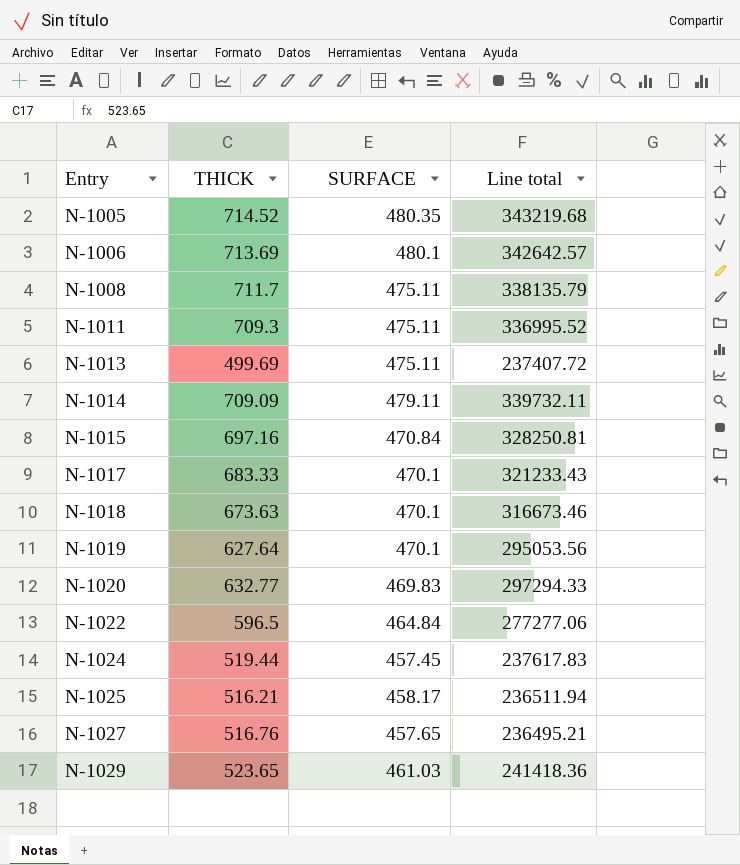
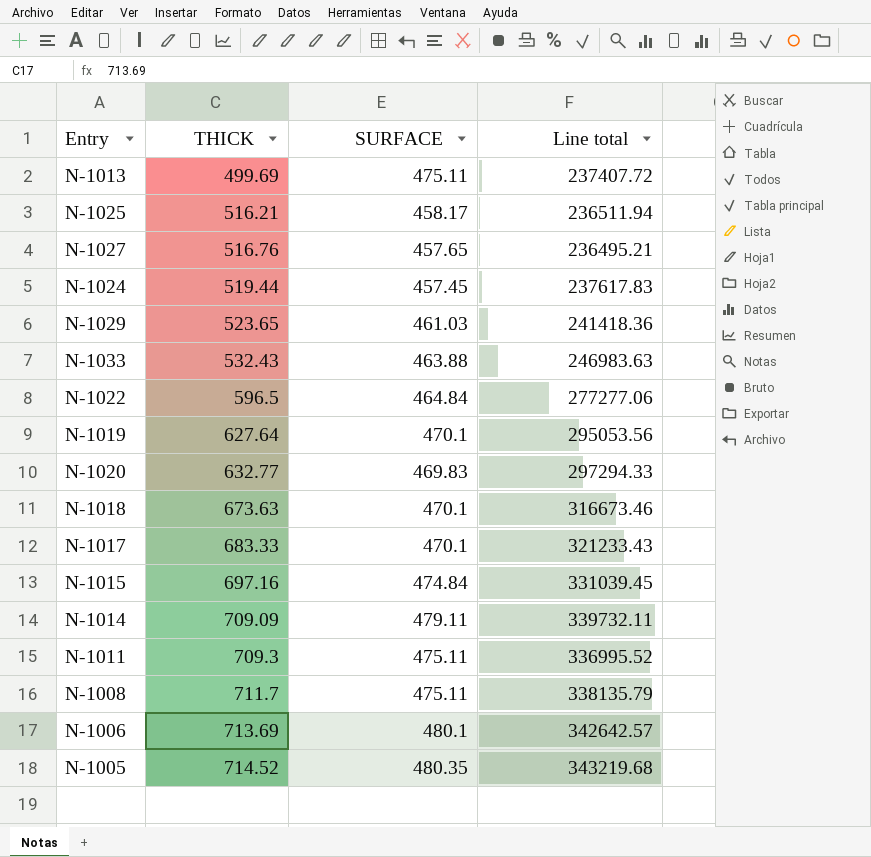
row order: Entry ascending -> THICK ascending
row N-1033: none -> 532.43 | 463.88 | 246983.63
N-1015 | SURFACE: 470.84 -> 474.84
N-1015 | Line total: 328250.81 -> 331039.45

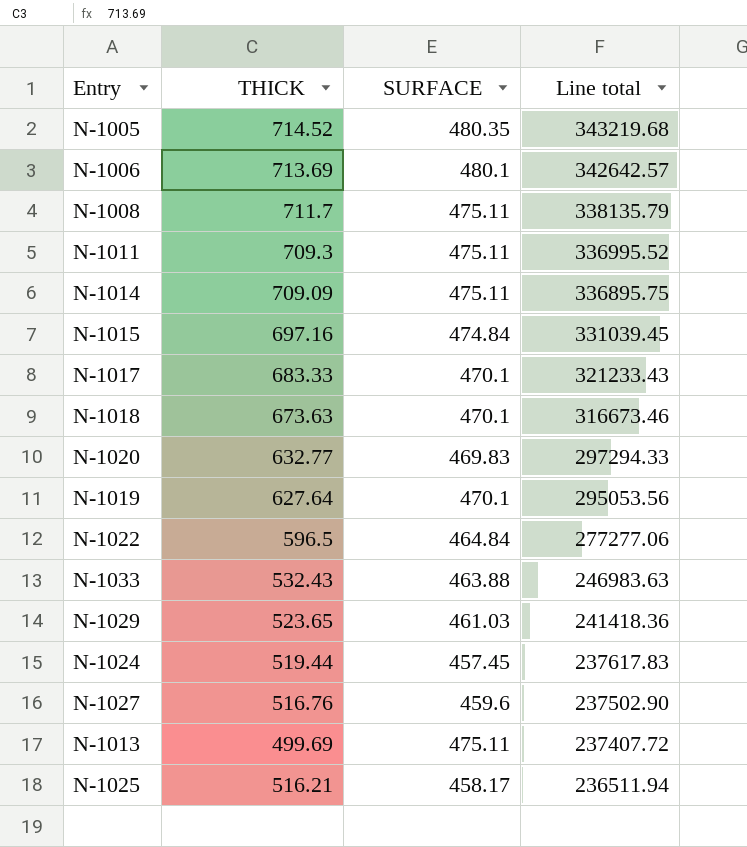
row order: THICK ascending -> Line total descending
N-1014 | SURFACE: 479.11 -> 475.11
N-1014 | Line total: 339732.11 -> 336895.75
N-1027 | SURFACE: 457.65 -> 459.6
N-1027 | Line total: 236495.21 -> 237502.90

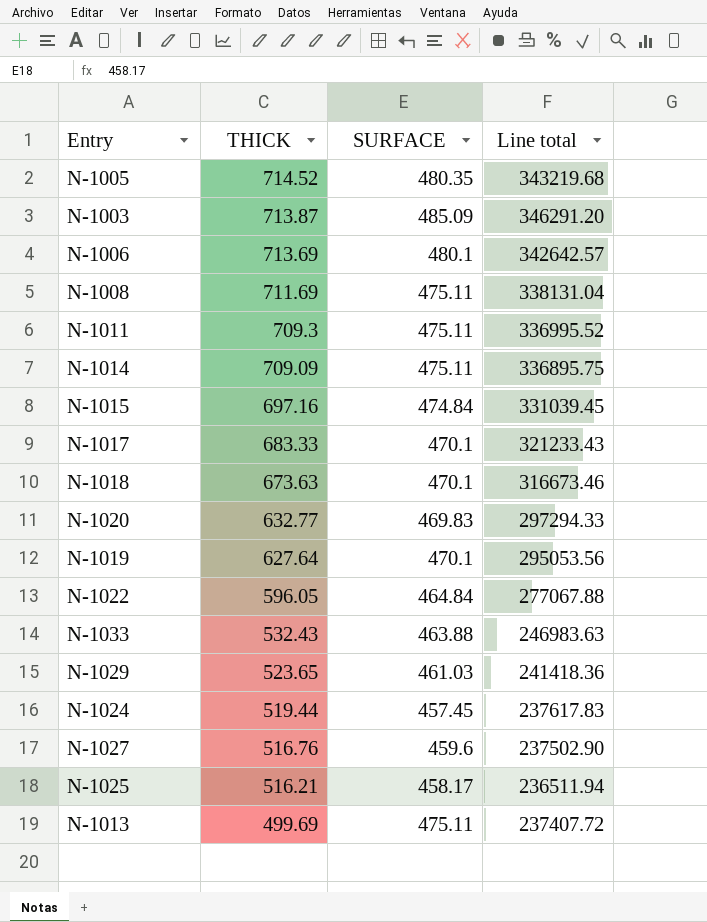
row order: Line total descending -> THICK descending
row N-1003: none -> 713.87 | 485.09 | 346291.20
N-1008 | THICK: 711.7 -> 711.69
N-1008 | Line total: 338135.79 -> 338131.04
N-1022 | THICK: 596.5 -> 596.05
N-1022 | Line total: 277277.06 -> 277067.88

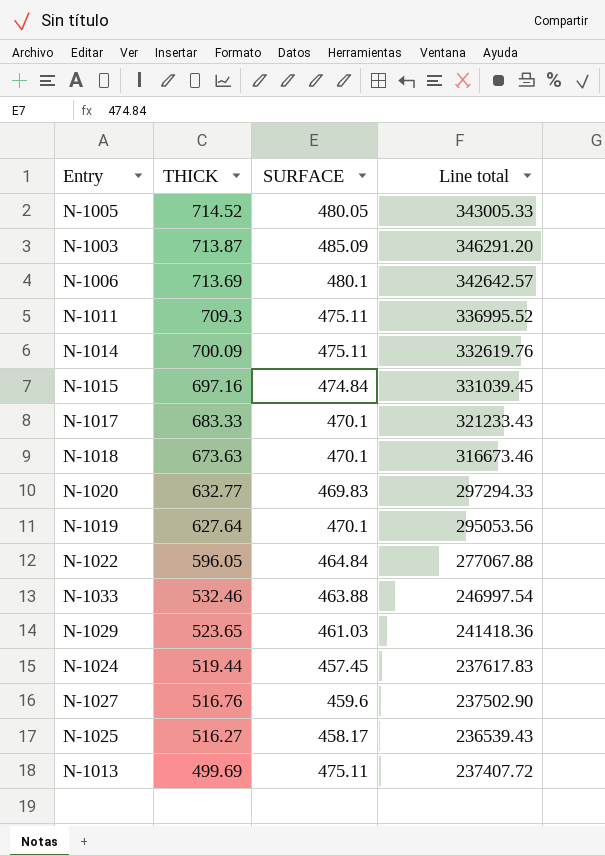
row N-1008: 711.69 | 475.11 | 338131.04 -> none
N-1005 | SURFACE: 480.35 -> 480.05
N-1005 | Line total: 343219.68 -> 343005.33
N-1014 | THICK: 709.09 -> 700.09
N-1014 | Line total: 336895.75 -> 332619.76
N-1033 | THICK: 532.43 -> 532.46
N-1033 | Line total: 246983.63 -> 246997.54
N-1025 | THICK: 516.21 -> 516.27
N-1025 | Line total: 236511.94 -> 236539.43

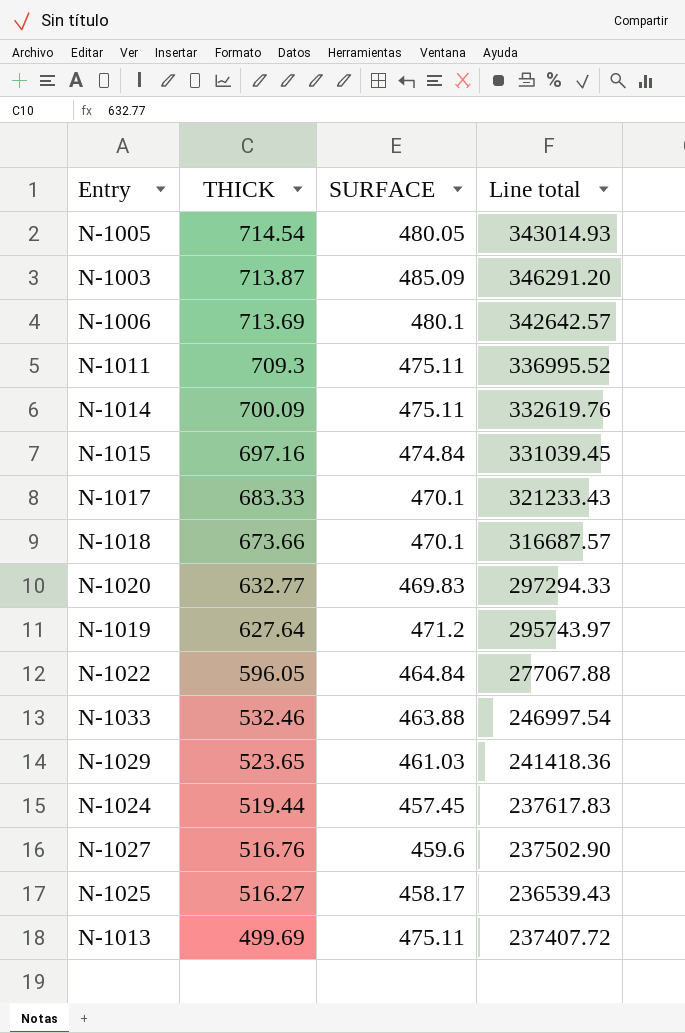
N-1005 | THICK: 714.52 -> 714.54
N-1005 | Line total: 343005.33 -> 343014.93
N-1018 | THICK: 673.63 -> 673.66
N-1018 | Line total: 316673.46 -> 316687.57
N-1019 | SURFACE: 470.1 -> 471.2
N-1019 | Line total: 295053.56 -> 295743.97

